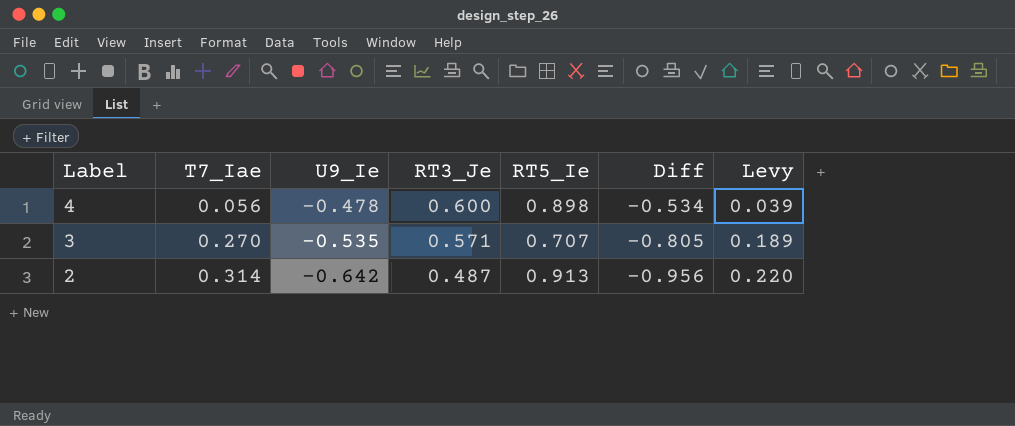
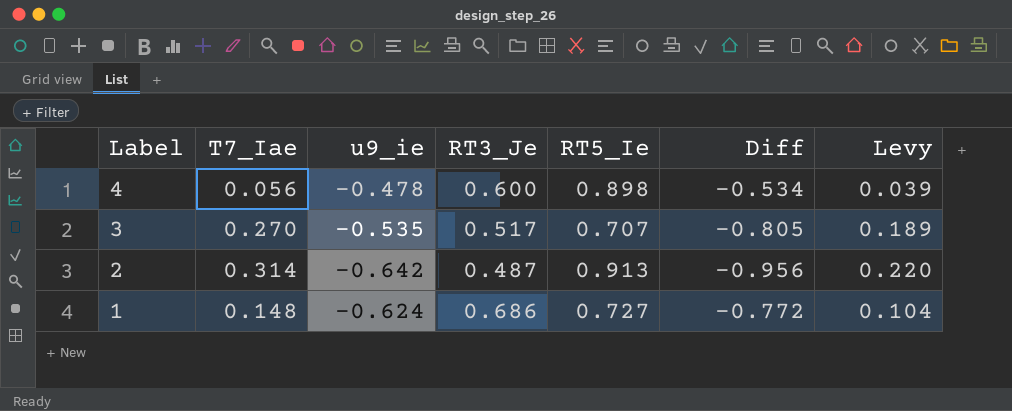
column name: U9_Ie -> u9_ie
3 | RT3_Je: 0.571 -> 0.517
row 1: none -> 0.148 | -0.624 | 0.686 | 0.727 | -0.772 | 0.104

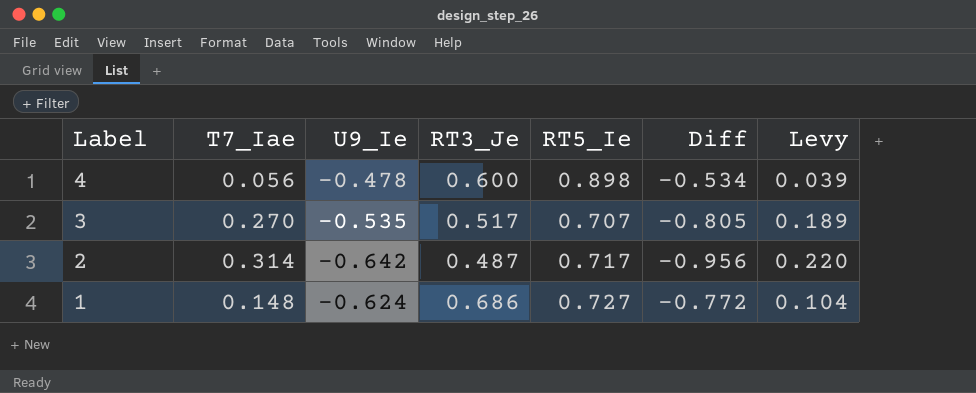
column name: u9_ie -> U9_Ie
2 | RT5_Ie: 0.913 -> 0.717

